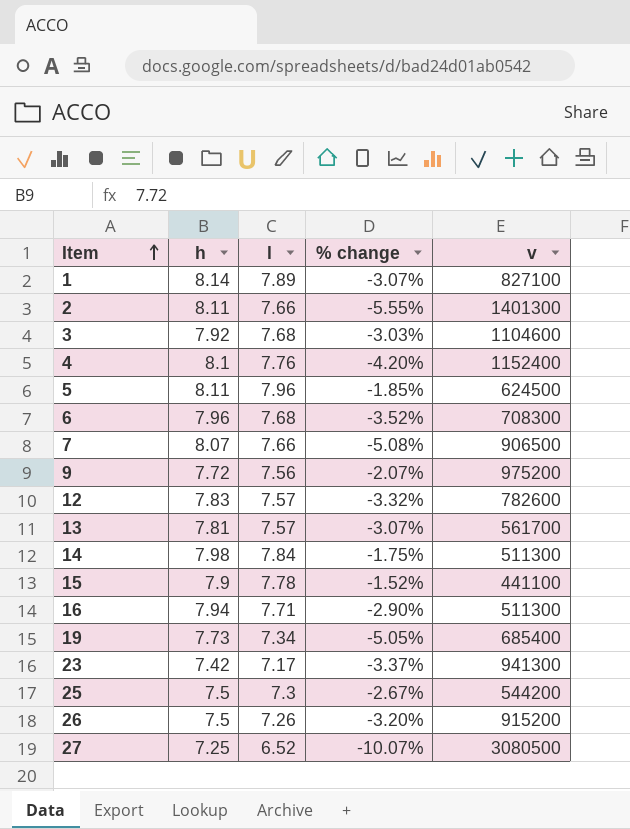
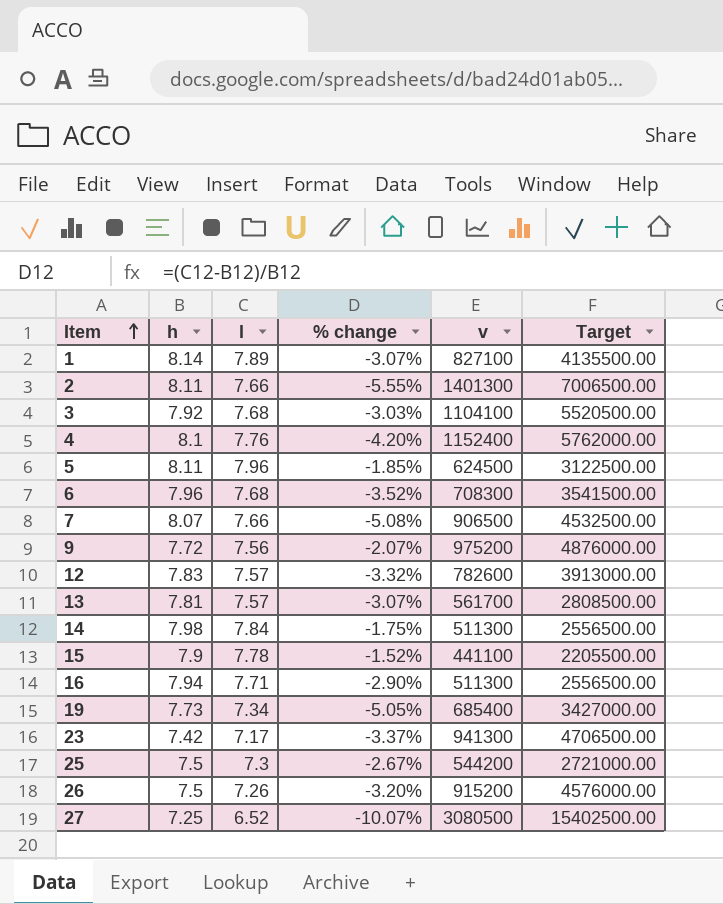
column Target | formula: none -> [v] * 5
3 | v: 1104600 -> 1104100

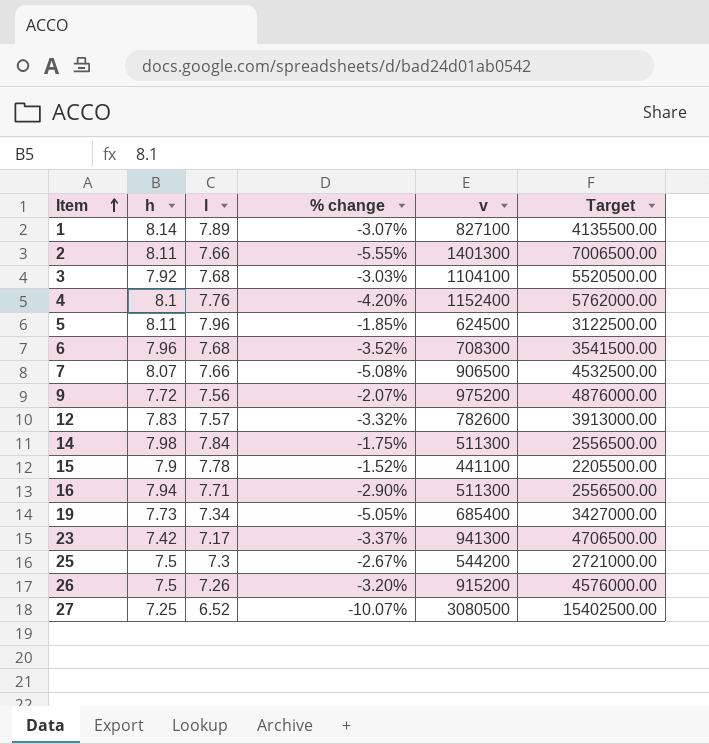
row 13: 7.81 | 7.57 | -3.07% | 561700 | 2808500.00 -> none

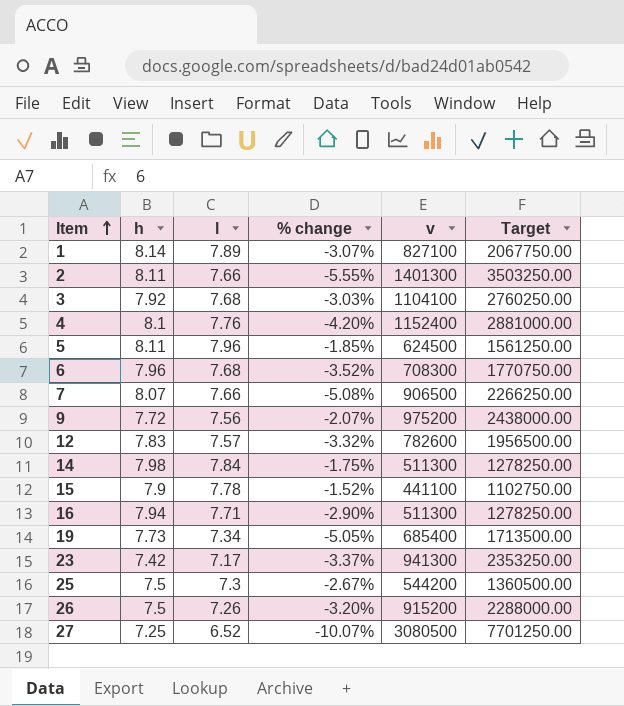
column Target | formula: [v] * 5 -> [v] * 2.5

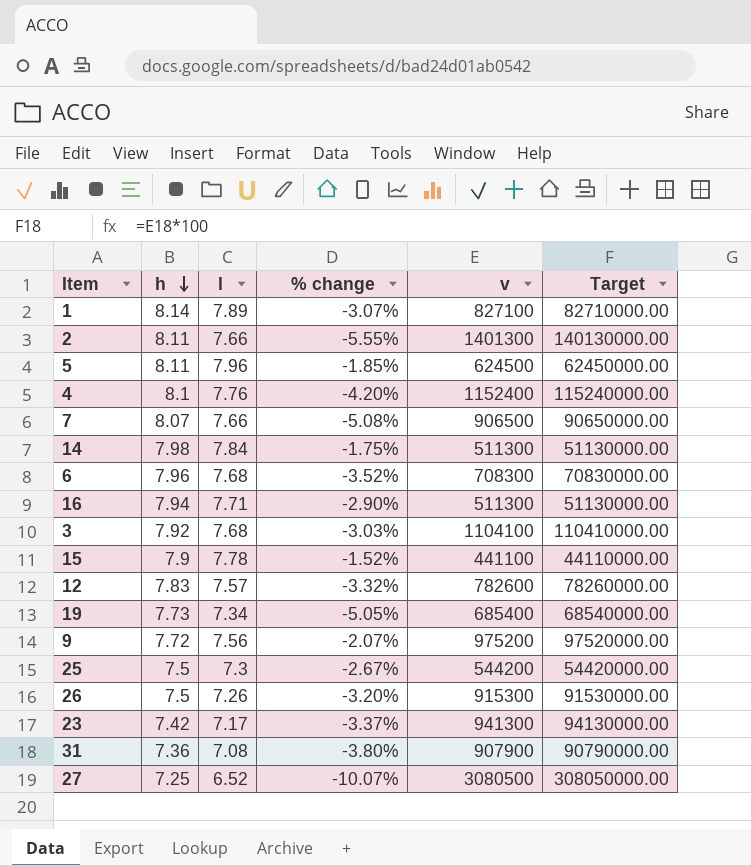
row order: Item ascending -> h descending
column Target | formula: [v] * 2.5 -> [v] * 100
26 | v: 915200 -> 915300
row 31: none -> 7.36 | 7.08 | -3.80% | 907900 | 90790000.00

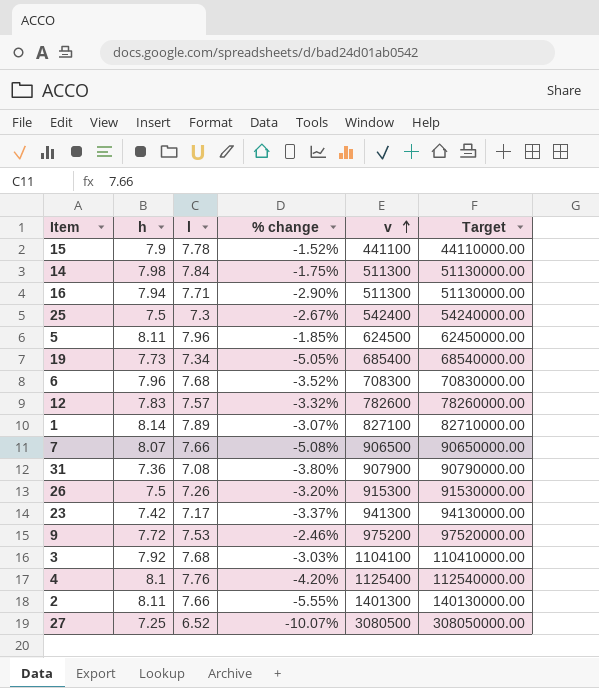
row order: h descending -> v ascending
25 | v: 544200 -> 542400
25 | Target: 54420000.00 -> 54240000.00
9 | l: 7.56 -> 7.53
9 | % change: -2.07% -> -2.46%
4 | v: 1152400 -> 1125400
4 | Target: 115240000.00 -> 112540000.00

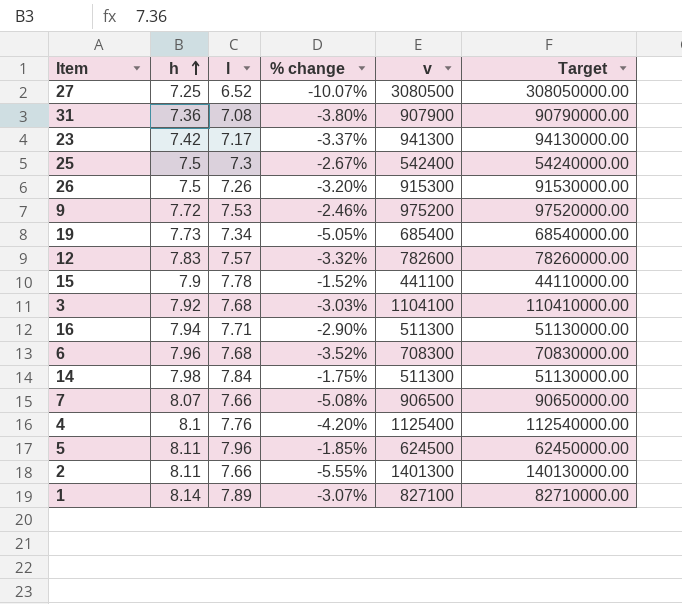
row order: v ascending -> h ascending

